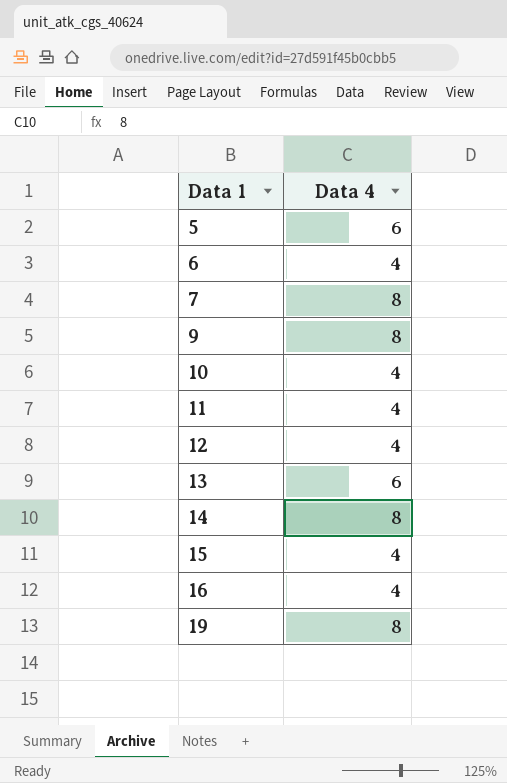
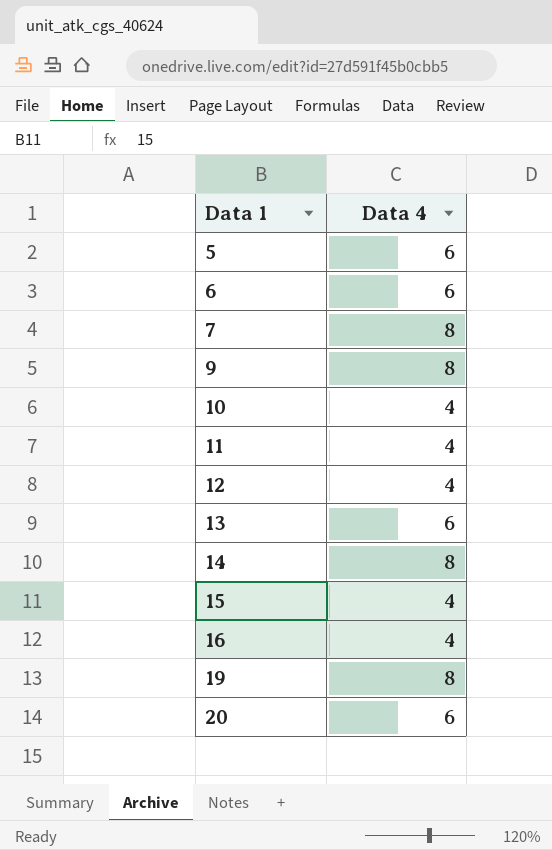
6 | Data 4: 4 -> 6
row 20: none -> 6

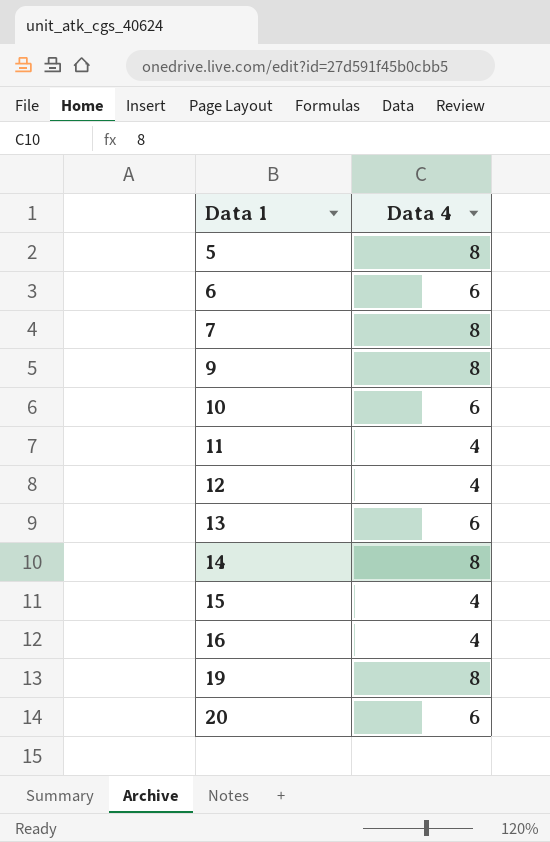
5 | Data 4: 6 -> 8
10 | Data 4: 4 -> 6

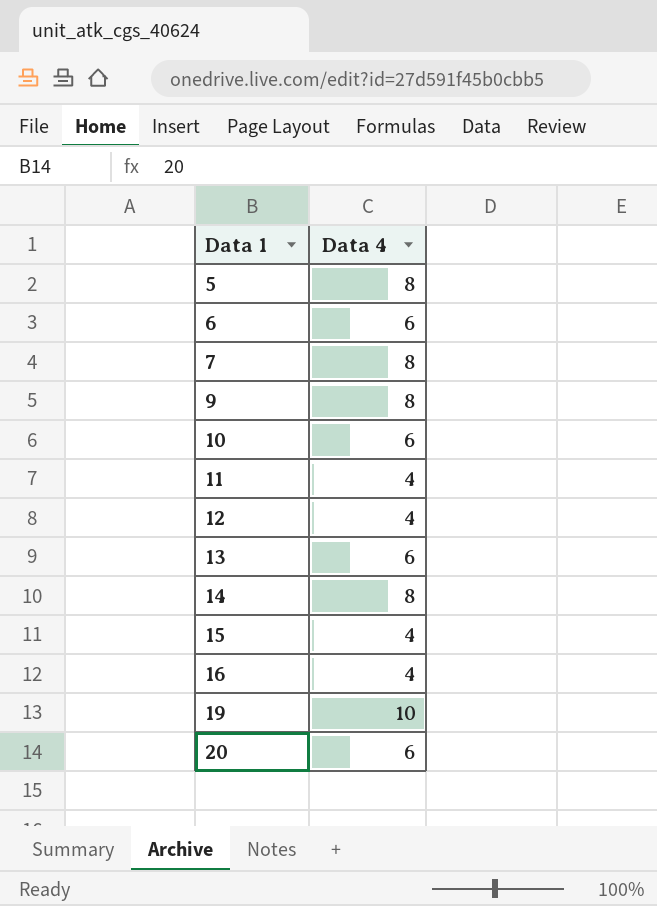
19 | Data 4: 8 -> 10

